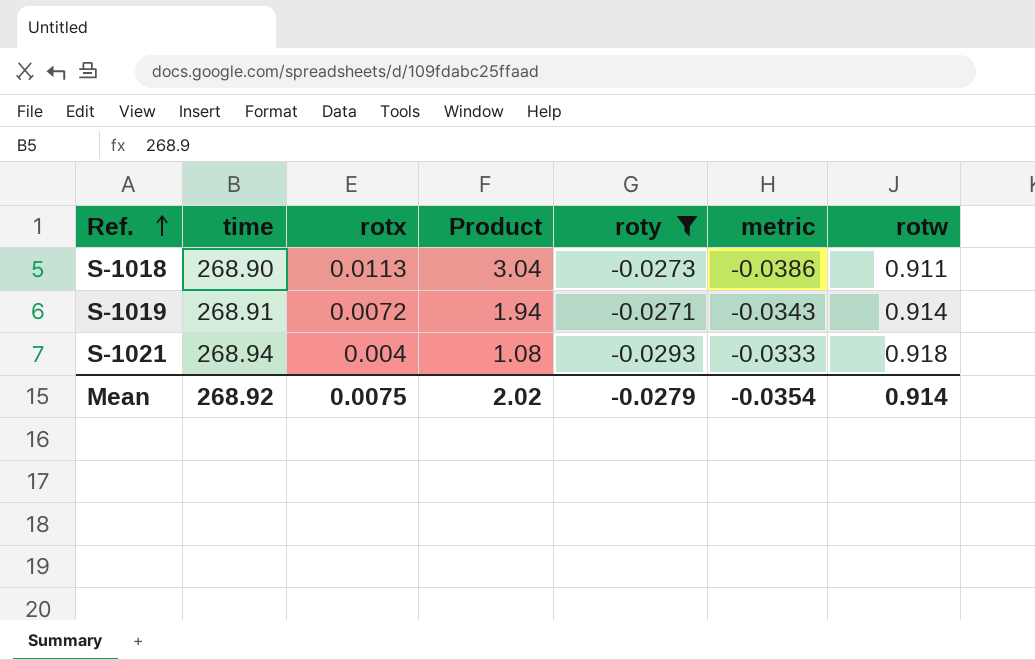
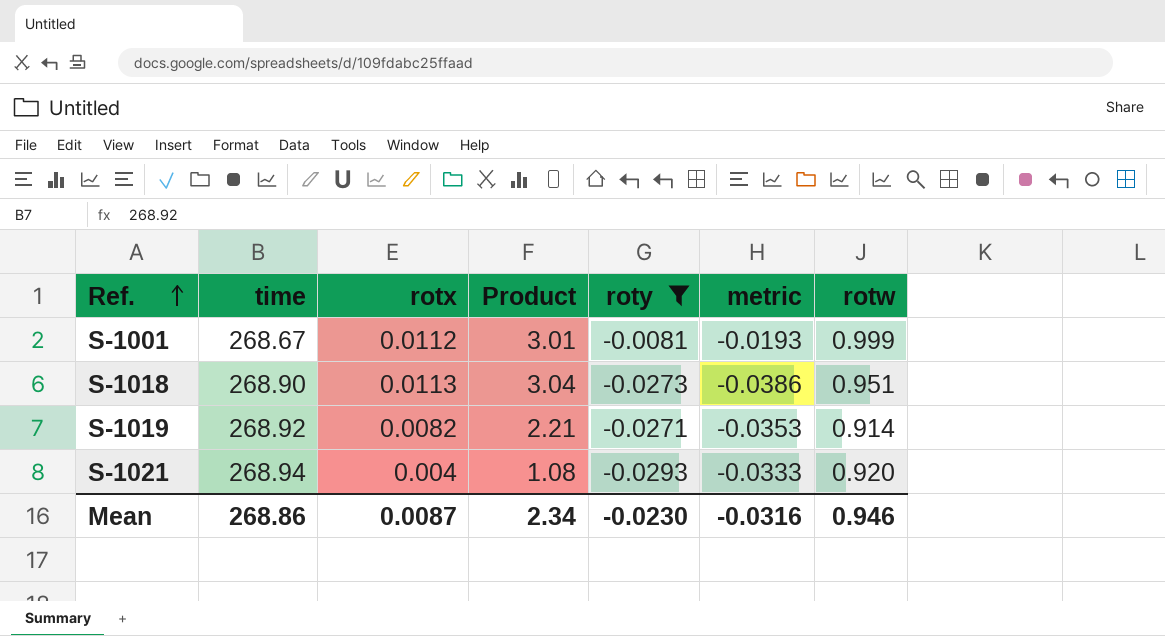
row S-1001: none -> 268.67 | 0.0112 | 3.01 | -0.0081 | -0.0193 | 0.999
S-1018 | rotw: 0.911 -> 0.951
S-1019 | time: 268.91 -> 268.92
S-1019 | rotx: 0.0072 -> 0.0082
S-1019 | Product: 1.94 -> 2.21
S-1019 | metric: -0.0343 -> -0.0353
S-1021 | rotw: 0.918 -> 0.920
Mean | time: 268.92 -> 268.86
Mean | rotx: 0.0075 -> 0.0087
Mean | Product: 2.02 -> 2.34
Mean | roty: -0.0279 -> -0.0230
Mean | metric: -0.0354 -> -0.0316
Mean | rotw: 0.914 -> 0.946

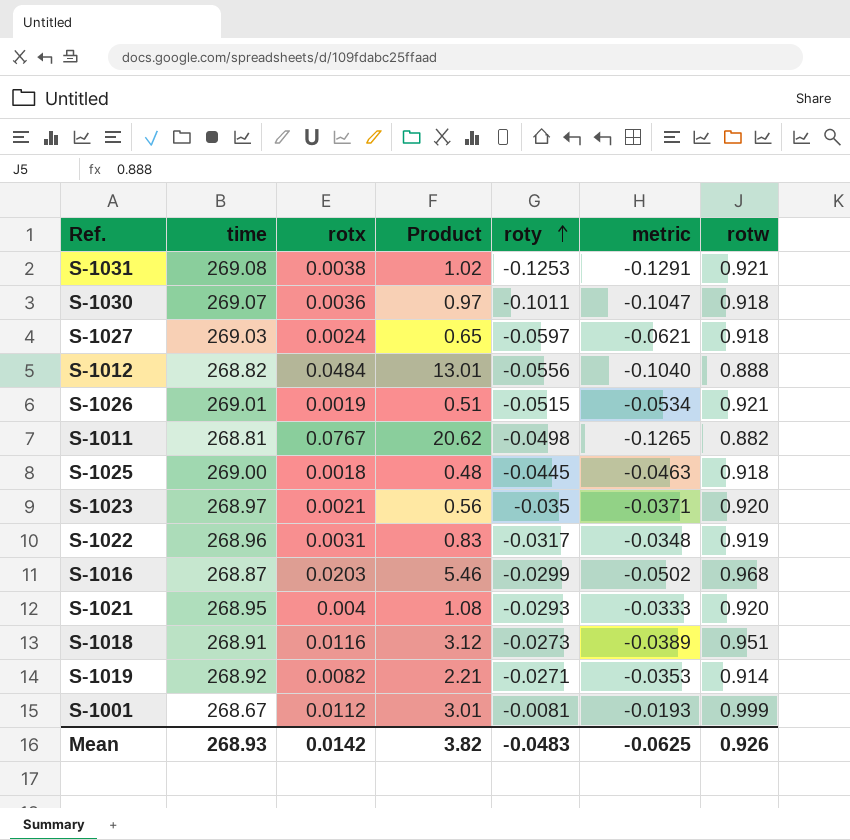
filter: roty >= -0.0293 -> none
row order: Ref. ascending -> roty ascending
S-1021 | time: 268.94 -> 268.95
S-1018 | time: 268.90 -> 268.91
S-1018 | rotx: 0.0113 -> 0.0116
S-1018 | Product: 3.04 -> 3.12
S-1018 | metric: -0.0386 -> -0.0389
Mean | time: 268.86 -> 268.93
Mean | rotx: 0.0087 -> 0.0142
Mean | Product: 2.34 -> 3.82
Mean | roty: -0.0230 -> -0.0483
Mean | metric: -0.0316 -> -0.0625
Mean | rotw: 0.946 -> 0.926

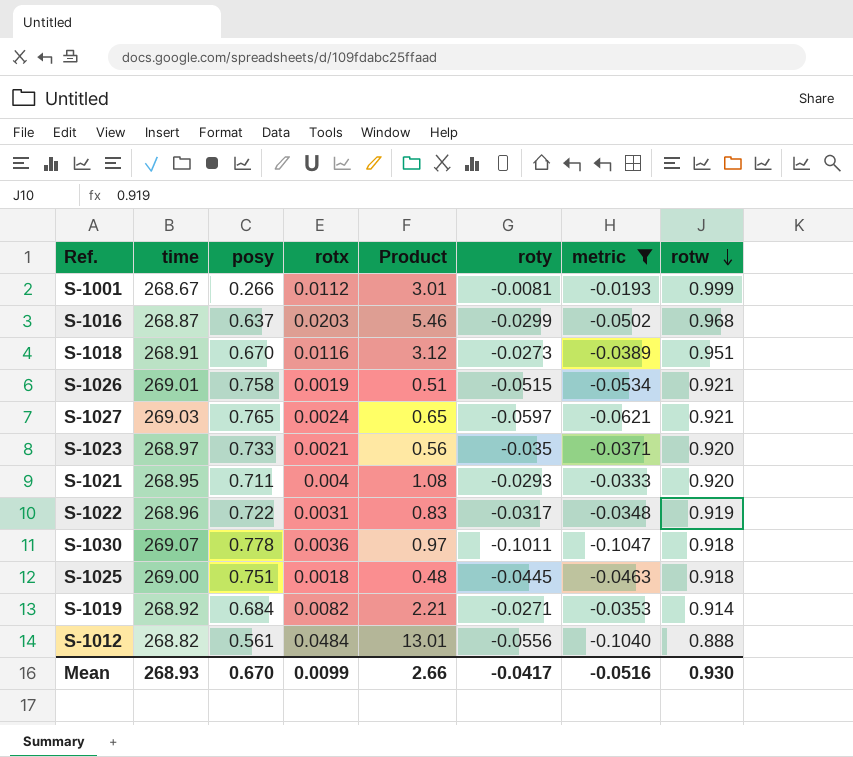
filter: none -> metric >= -0.1047
row order: roty ascending -> rotw descending
column posy | position: none -> 3
S-1027 | rotw: 0.918 -> 0.921
Mean | rotx: 0.0142 -> 0.0099
Mean | Product: 3.82 -> 2.66
Mean | roty: -0.0483 -> -0.0417
Mean | metric: -0.0625 -> -0.0516
Mean | rotw: 0.926 -> 0.930

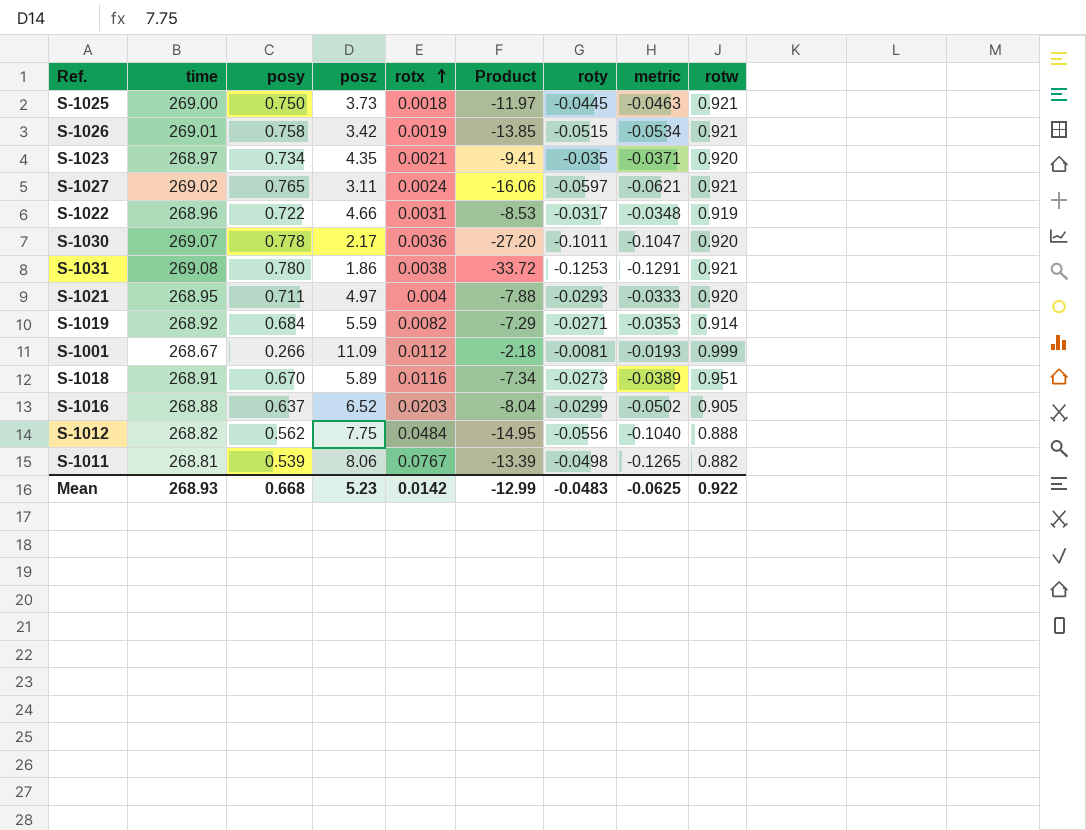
filter: metric >= -0.1047 -> none
row order: rotw descending -> rotx ascending
column posz | position: none -> 4
column Product | formula: [time] * [rotx] -> [time] * [roty]
S-1025 | posy: 0.751 -> 0.750
S-1025 | rotw: 0.918 -> 0.921
S-1023 | posy: 0.733 -> 0.734
S-1027 | time: 269.03 -> 269.02
S-1030 | rotw: 0.918 -> 0.920
S-1016 | time: 268.87 -> 268.88
S-1016 | rotw: 0.968 -> 0.905
S-1012 | posy: 0.561 -> 0.562
Mean | posy: 0.670 -> 0.668
Mean | rotx: 0.0099 -> 0.0142
Mean | Product: 2.66 -> -12.99
Mean | roty: -0.0417 -> -0.0483
Mean | metric: -0.0516 -> -0.0625
Mean | rotw: 0.930 -> 0.922

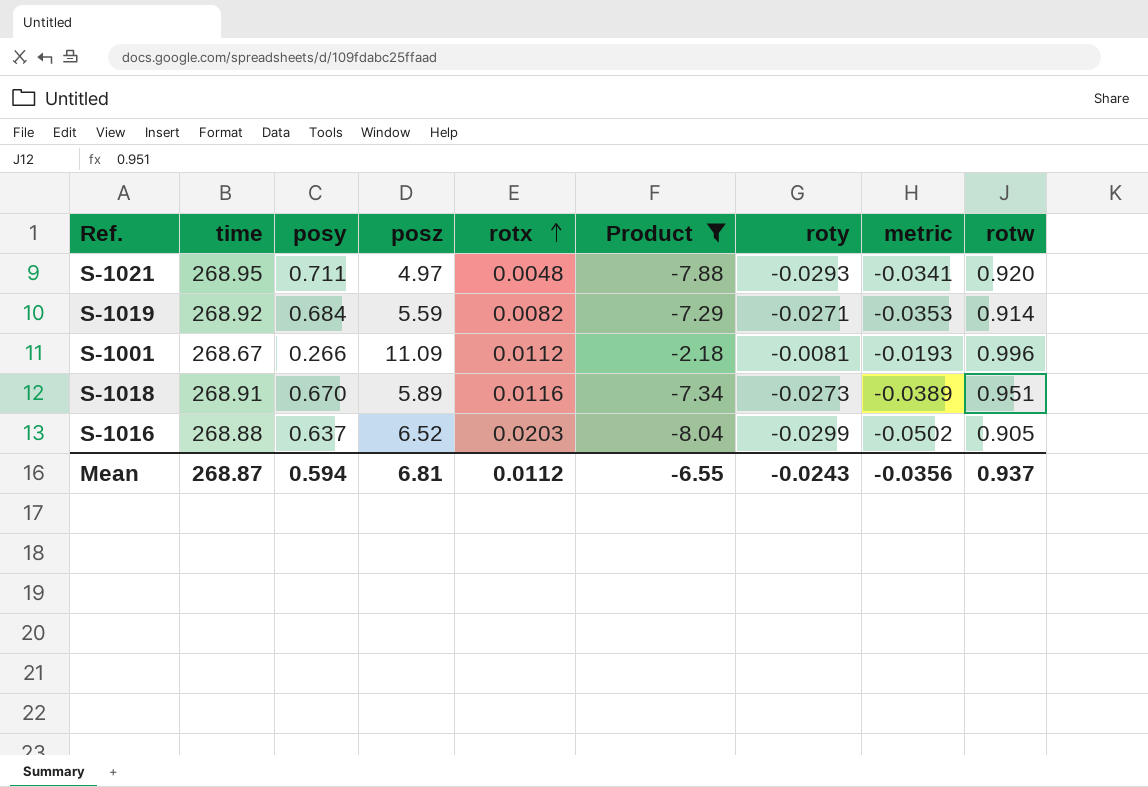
filter: none -> Product >= -8.04
S-1021 | rotx: 0.004 -> 0.0048
S-1021 | metric: -0.0333 -> -0.0341
S-1001 | rotw: 0.999 -> 0.996
Mean | time: 268.93 -> 268.87
Mean | posy: 0.668 -> 0.594
Mean | posz: 5.23 -> 6.81
Mean | rotx: 0.0142 -> 0.0112
Mean | Product: -12.99 -> -6.55
Mean | roty: -0.0483 -> -0.0243
Mean | metric: -0.0625 -> -0.0356
Mean | rotw: 0.922 -> 0.937

